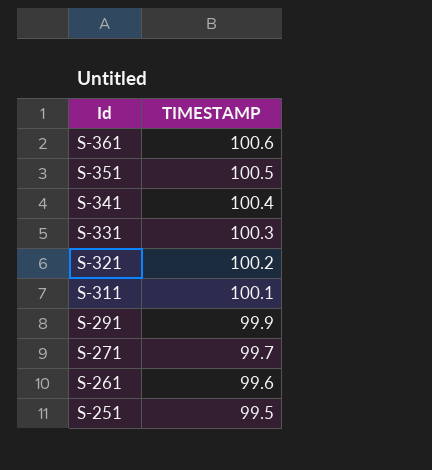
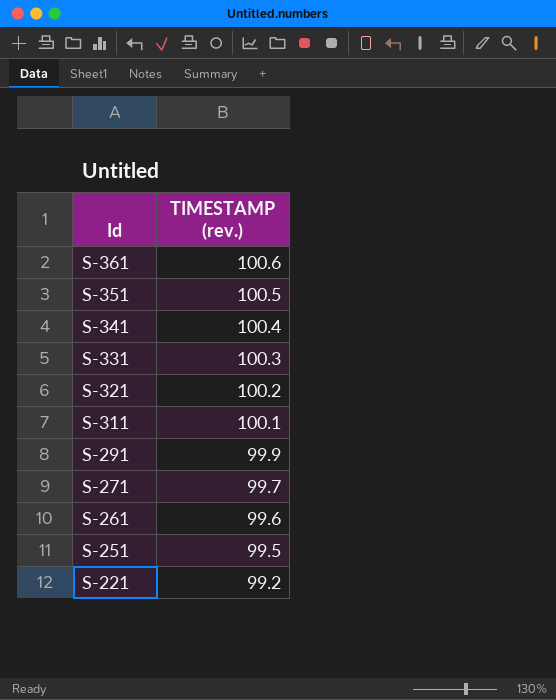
column name: TIMESTAMP -> TIMESTAMP (rev.)
row S-221: none -> 99.2

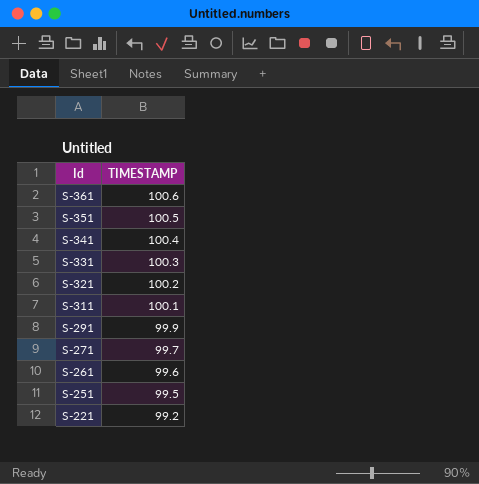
column name: TIMESTAMP (rev.) -> TIMESTAMP

